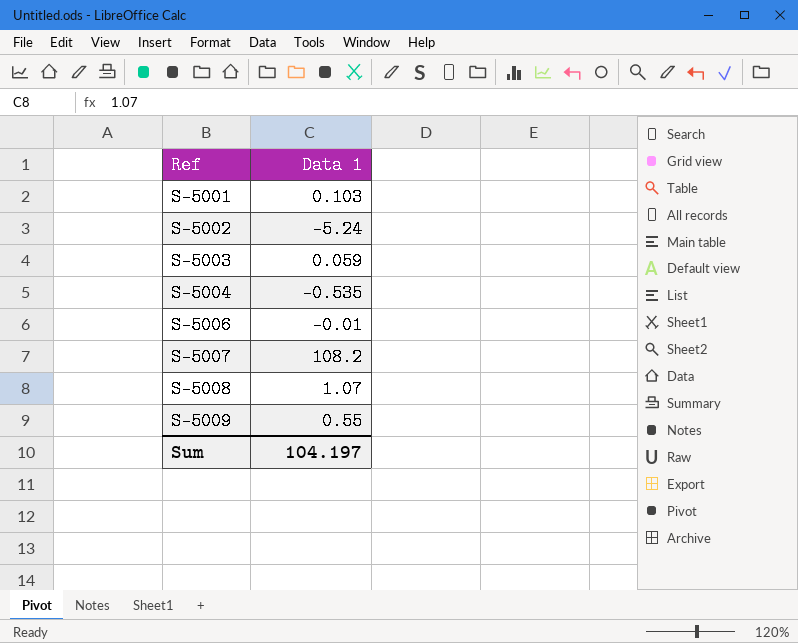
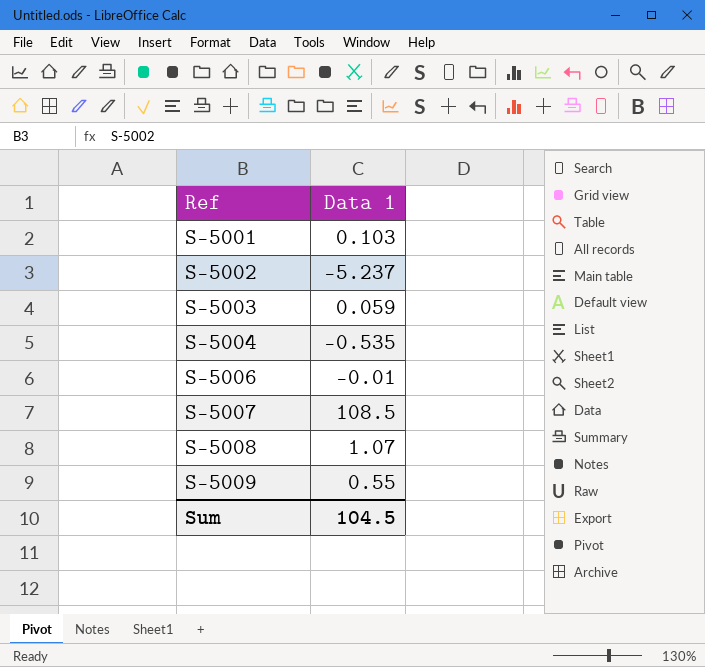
S-5002 | Data 1: -5.24 -> -5.237
S-5007 | Data 1: 108.2 -> 108.5
Sum | Data 1: 104.197 -> 104.5

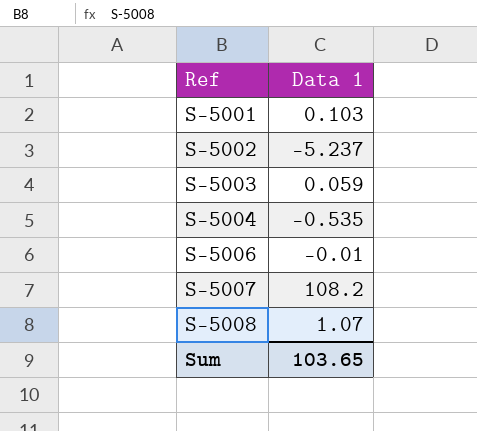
row S-5009: 0.55 -> none
S-5007 | Data 1: 108.5 -> 108.2
Sum | Data 1: 104.5 -> 103.65

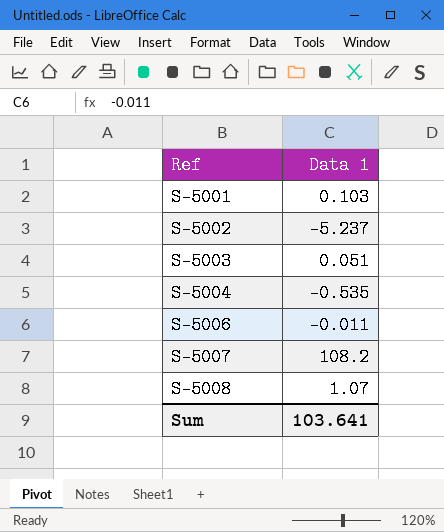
S-5003 | Data 1: 0.059 -> 0.051
S-5006 | Data 1: -0.01 -> -0.011
Sum | Data 1: 103.65 -> 103.641

